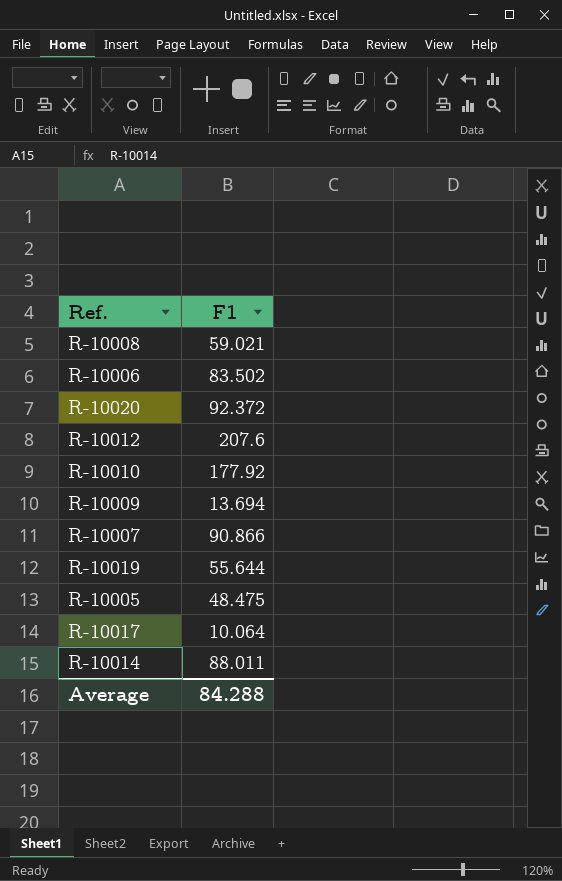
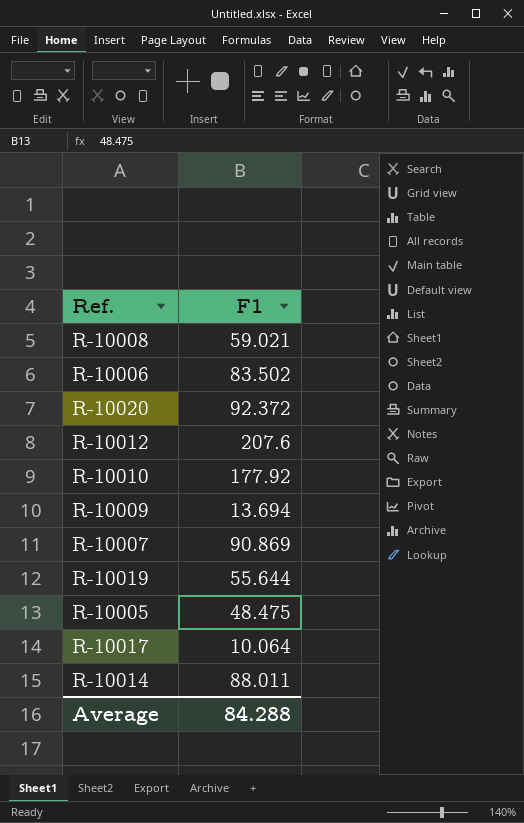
R-10007 | F1: 90.866 -> 90.869

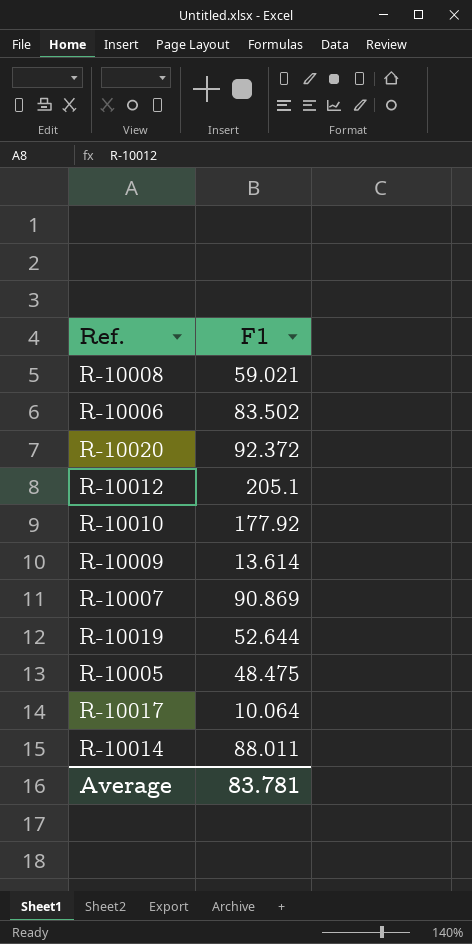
R-10012 | F1: 207.6 -> 205.1
R-10009 | F1: 13.694 -> 13.614
R-10019 | F1: 55.644 -> 52.644
Average | F1: 84.288 -> 83.781

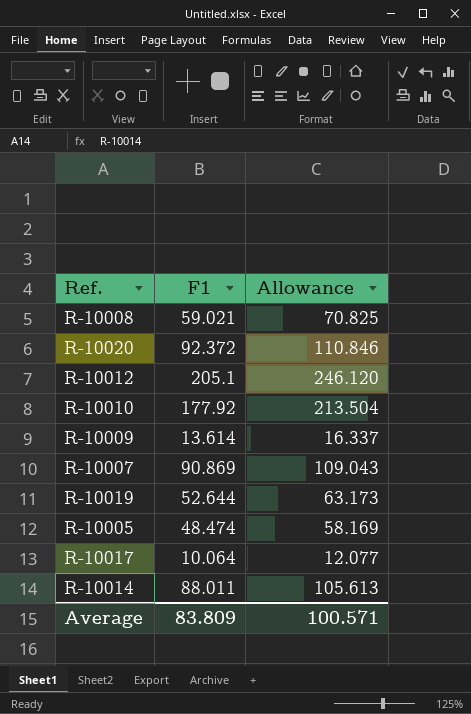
column Allowance | formula: none -> [F1] * 1.2
row R-10006: 83.502 -> none
R-10005 | F1: 48.475 -> 48.474
Average | F1: 83.781 -> 83.809

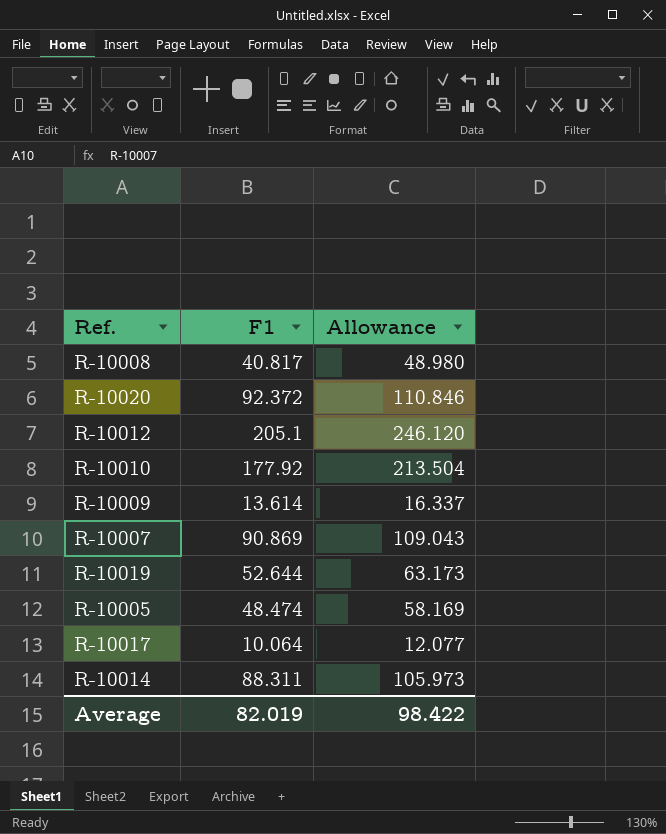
R-10008 | F1: 59.021 -> 40.817
R-10008 | Allowance: 70.825 -> 48.980
R-10014 | F1: 88.011 -> 88.311
R-10014 | Allowance: 105.613 -> 105.973
Average | F1: 83.809 -> 82.019
Average | Allowance: 100.571 -> 98.422

